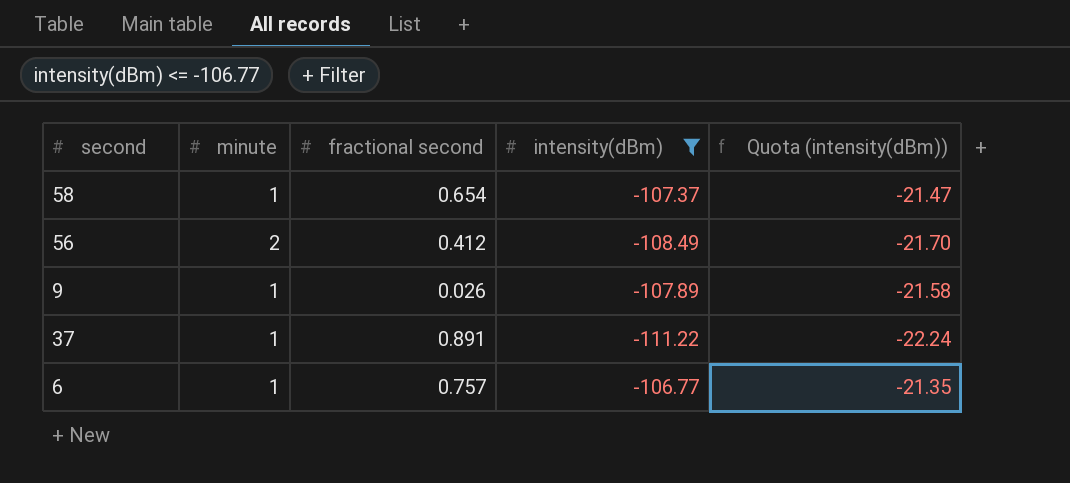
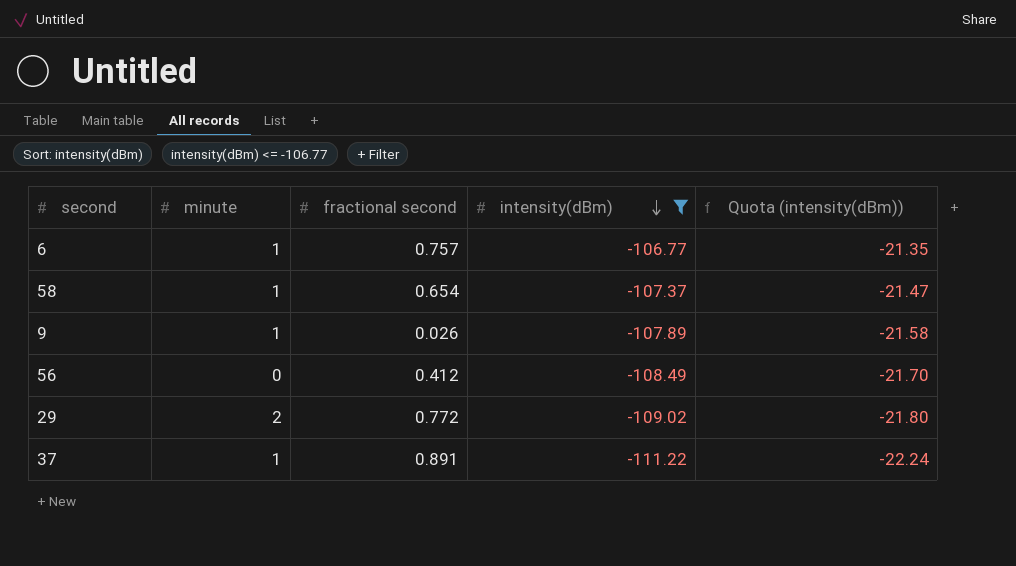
row order: none -> intensity(dBm) descending
56 | minute: 2 -> 0
row 29: none -> 2 | 0.772 | -109.02 | -21.80

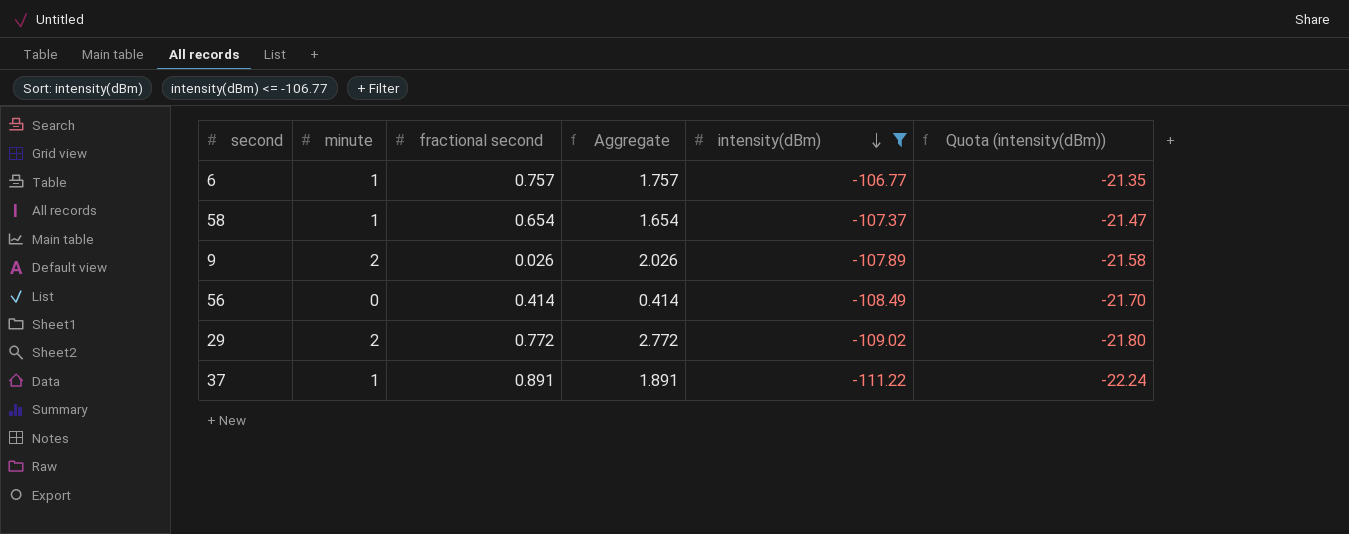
column Aggregate | formula: none -> [minute] + [fractional second]
9 | minute: 1 -> 2
56 | fractional second: 0.412 -> 0.414

